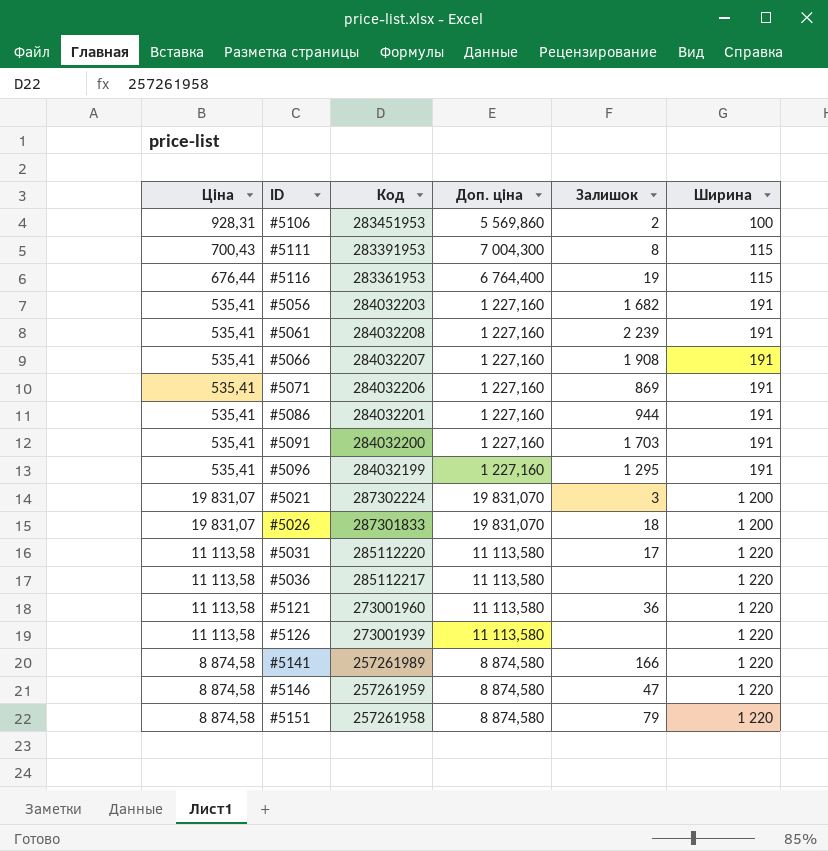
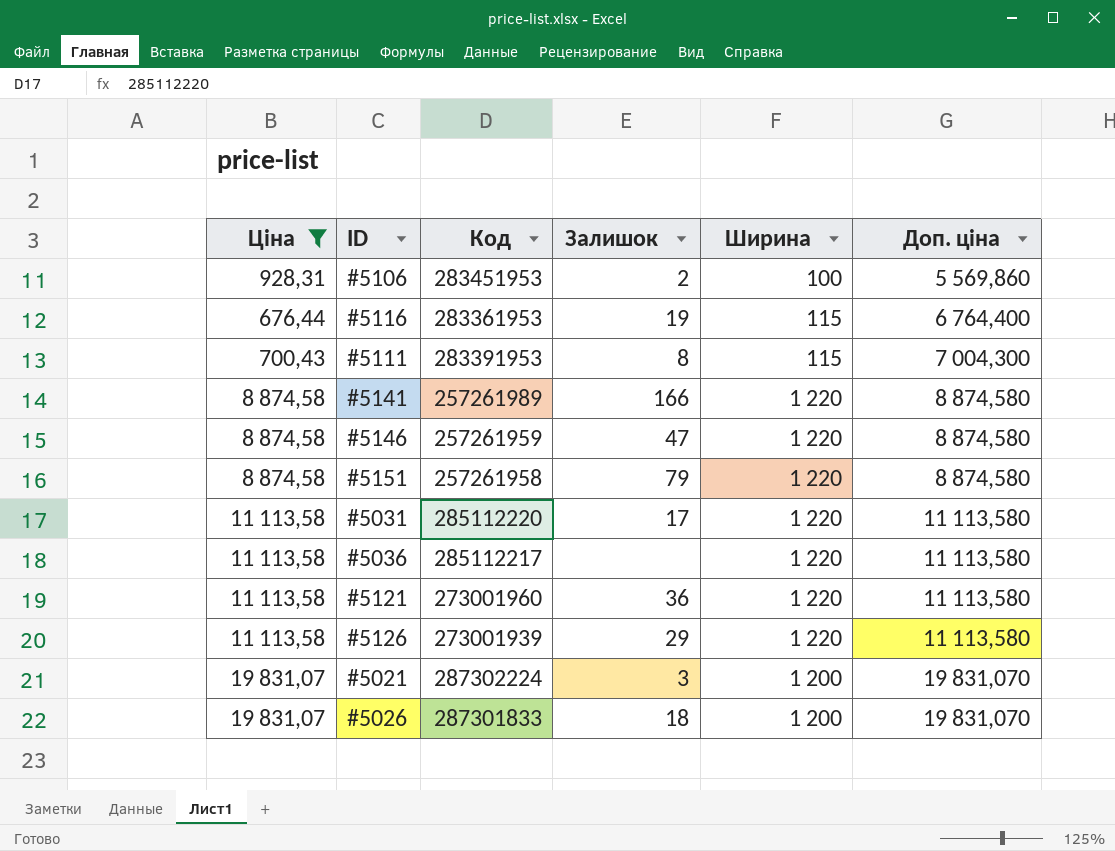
filter: none -> Ціна != 535,41
row order: Ширина ascending -> Доп. ціна ascending
column Доп. ціна | position: 4 -> 6
#5126 | Залишок: none -> 29

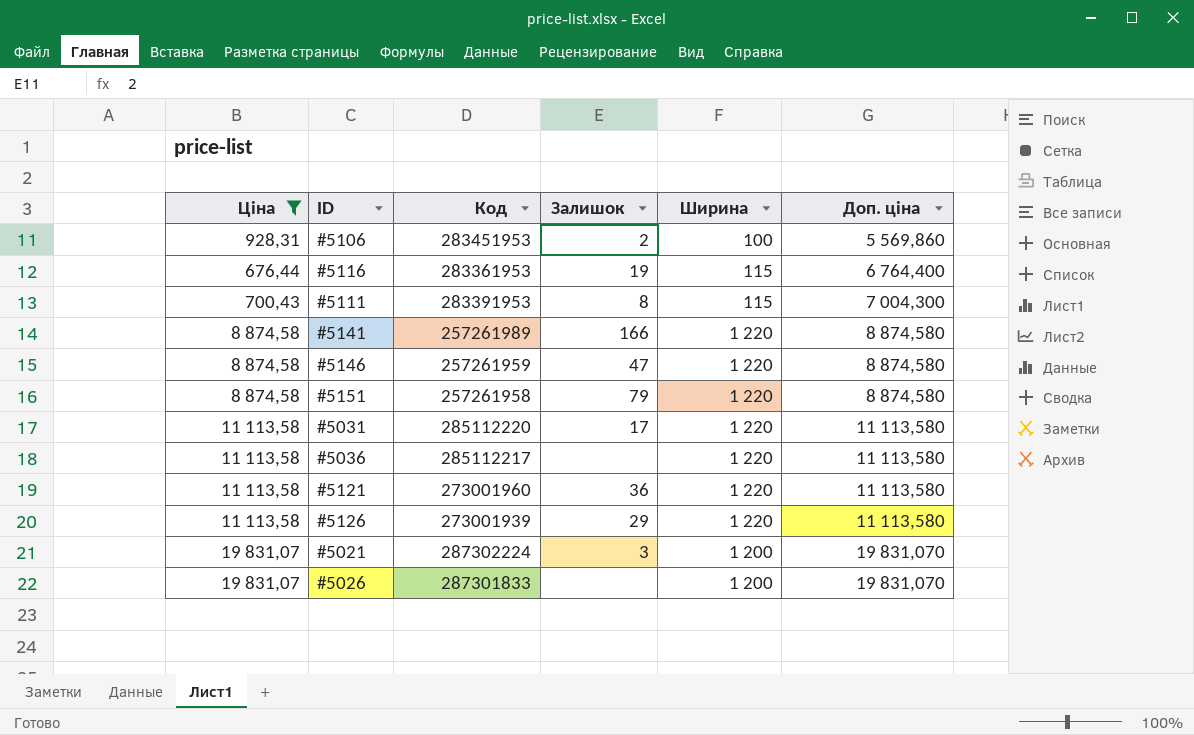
#5026 | Залишок: 18 -> none

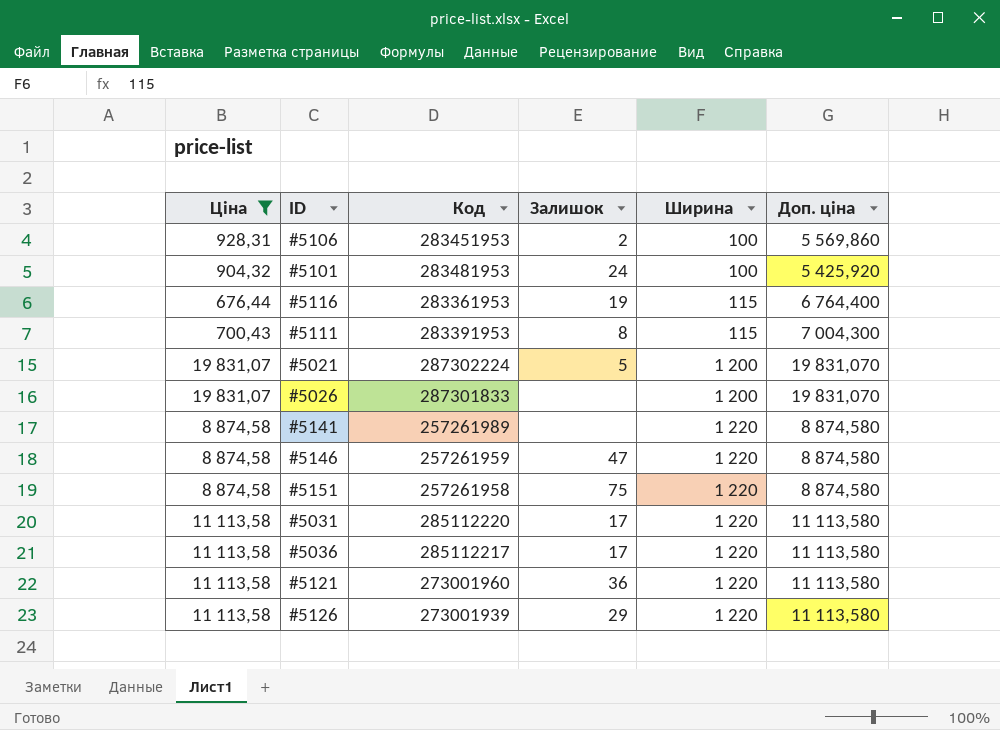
row order: Доп. ціна ascending -> Ширина ascending
row #5101: none -> 904,32 | 283481953 | 24 | 100 | 5 425,920
#5021 | Залишок: 3 -> 5
#5141 | Залишок: 166 -> none
#5151 | Залишок: 79 -> 75
#5036 | Залишок: none -> 17

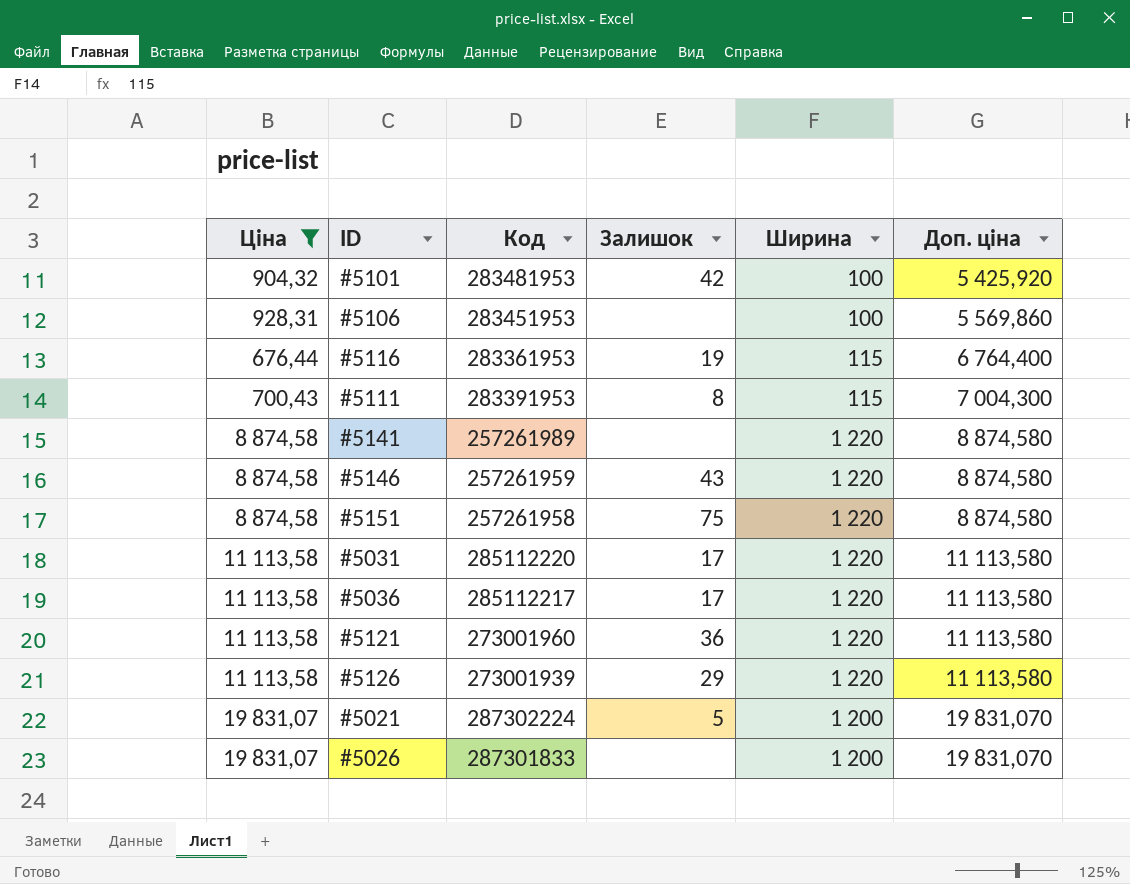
row order: Ширина ascending -> Доп. ціна ascending
#5101 | Залишок: 24 -> 42
#5106 | Залишок: 2 -> none
#5146 | Залишок: 47 -> 43

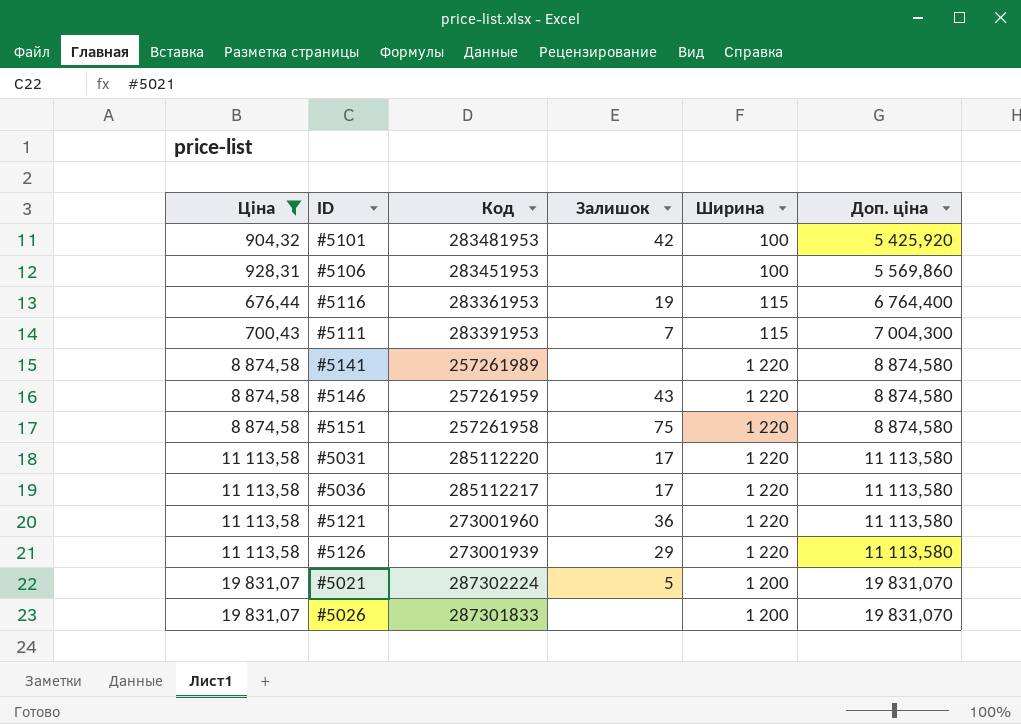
#5111 | Залишок: 8 -> 7

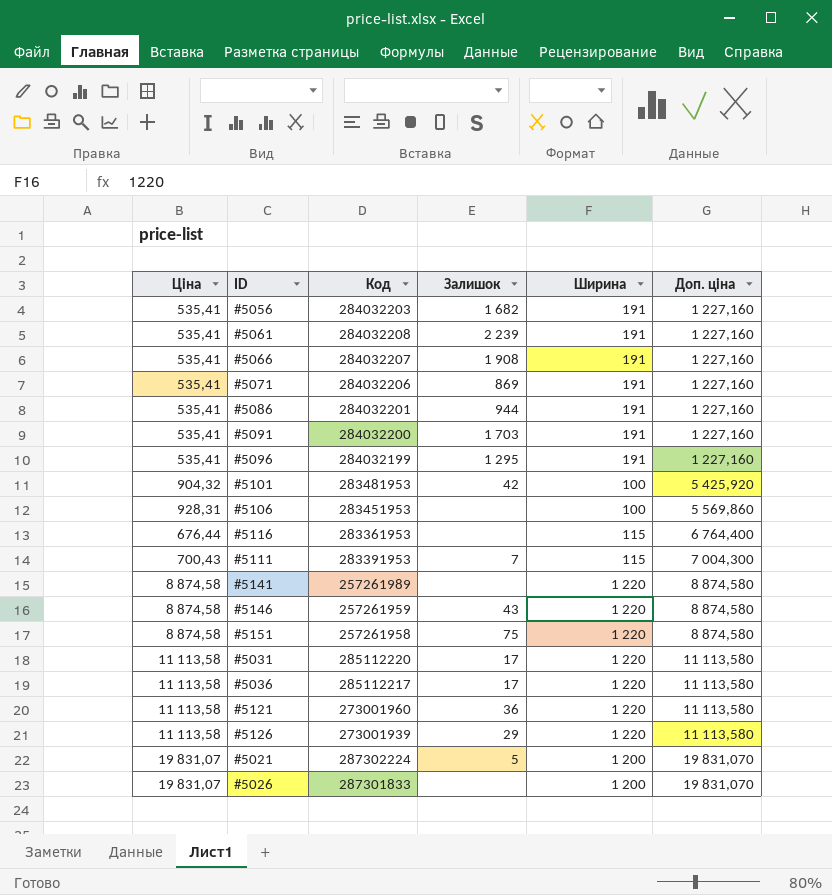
filter: Ціна != 535,41 -> none
#5116 | Залишок: 19 -> none

